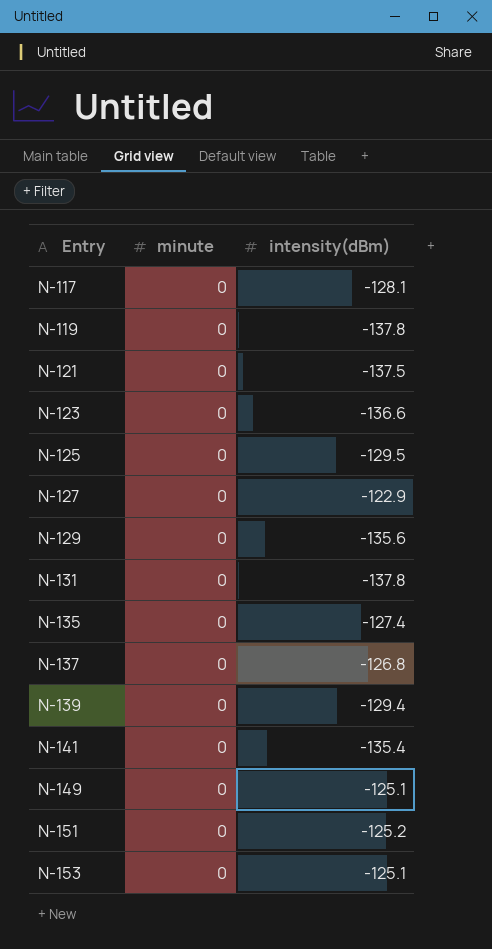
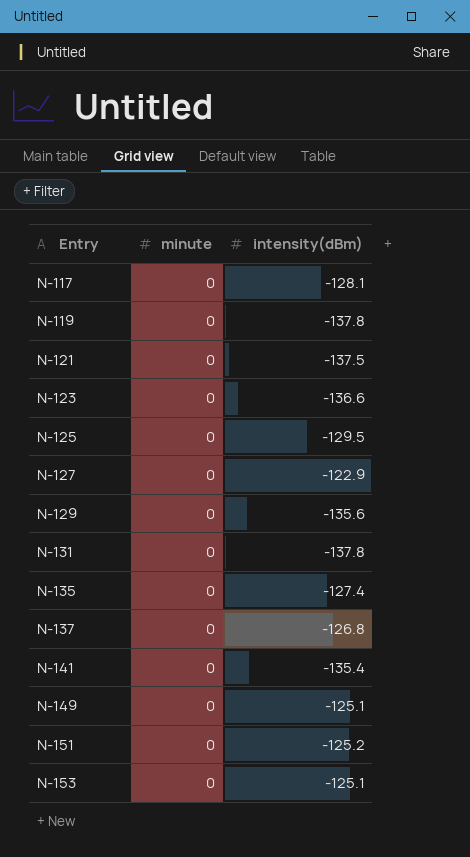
row N-139: 0 | -129.4 -> none

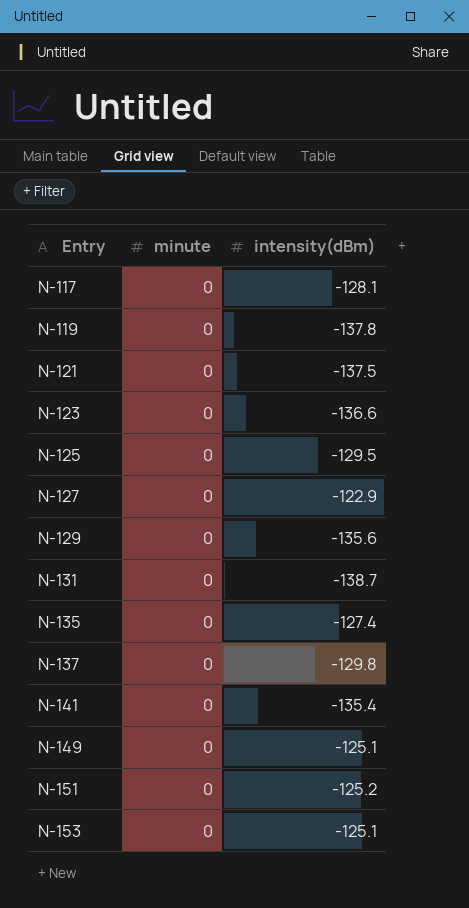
N-131 | intensity(dBm): -137.8 -> -138.7
N-137 | intensity(dBm): -126.8 -> -129.8

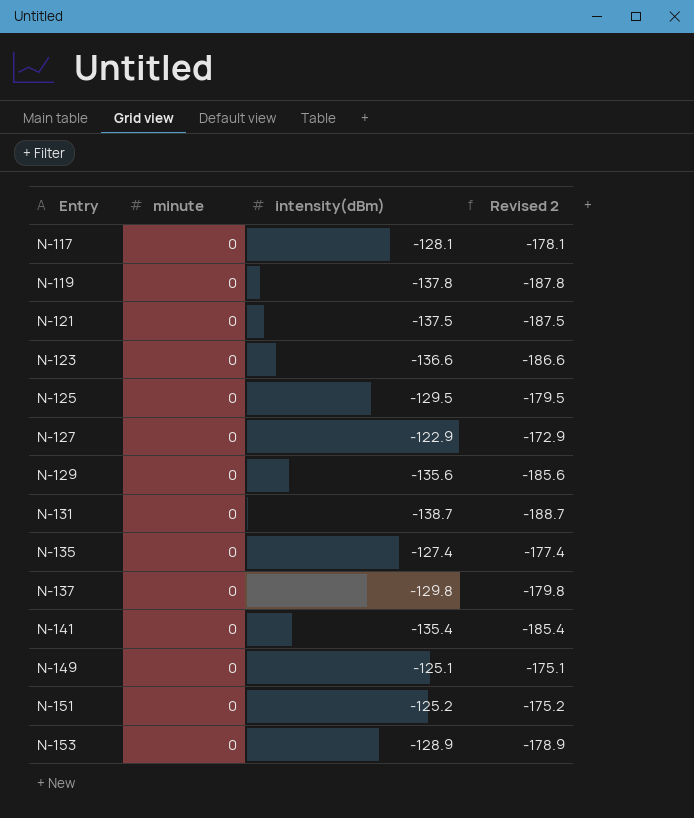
column Revised 2 | formula: none -> [intensity(dBm)] - 50
N-153 | intensity(dBm): -125.1 -> -128.9

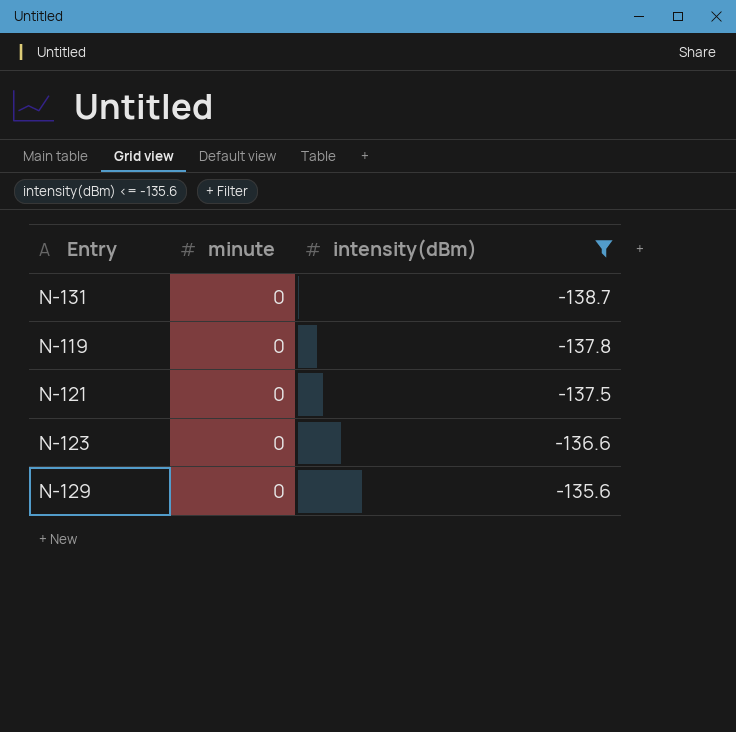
filter: none -> intensity(dBm) <= -135.6
row order: Entry ascending -> intensity(dBm) ascending
column Revised 2 | formula: [intensity(dBm)] - 50 -> none

